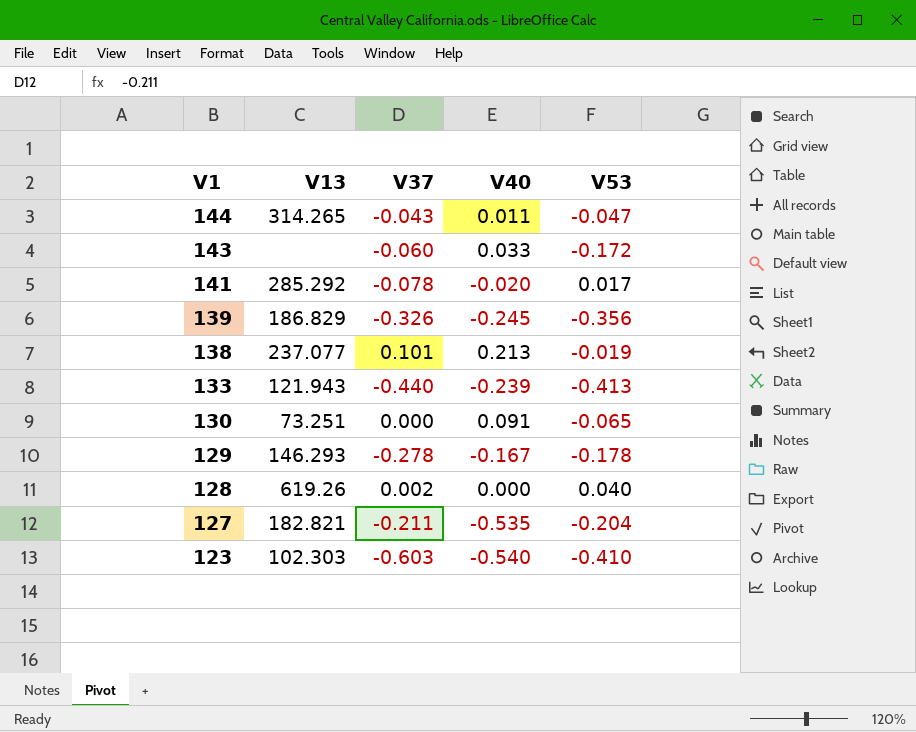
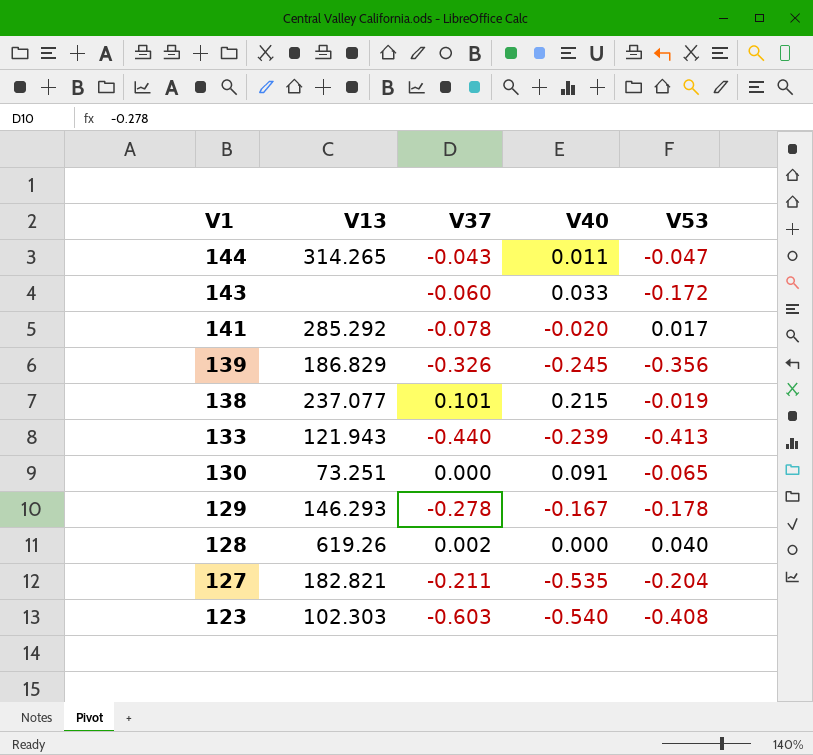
138 | V40: 0.213 -> 0.215
123 | V53: -0.410 -> -0.408

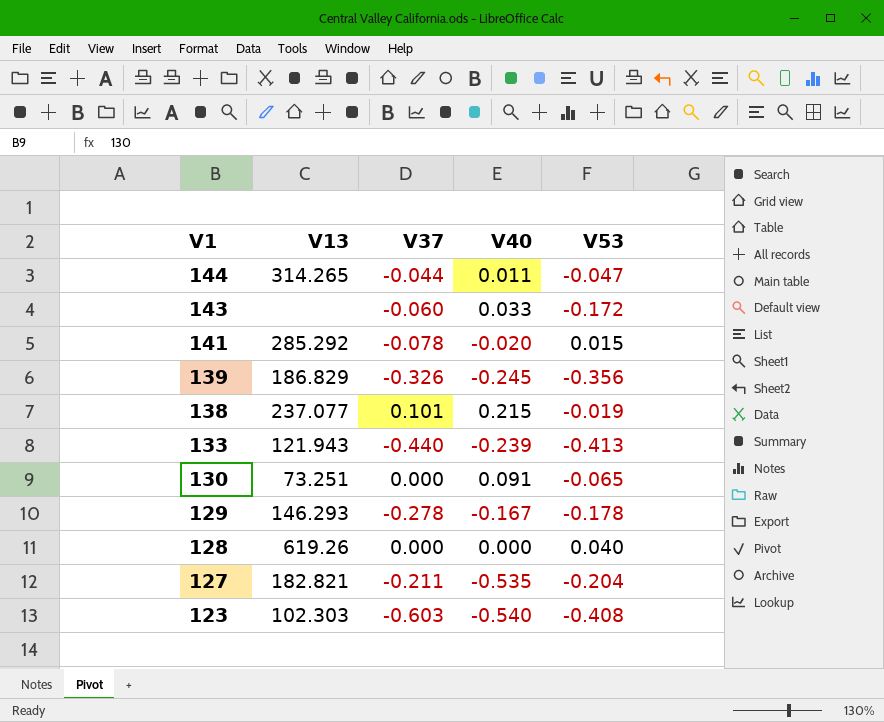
144 | V37: -0.043 -> -0.044
141 | V53: 0.017 -> 0.015
128 | V37: 0.002 -> 0.000

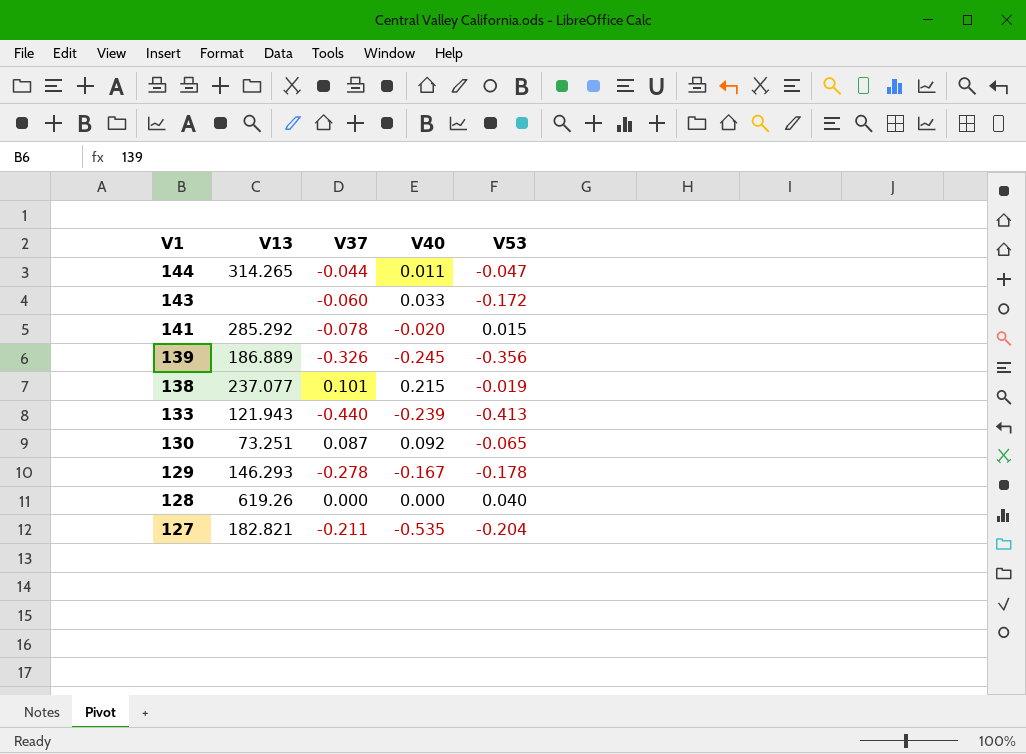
row 123: 102.303 | -0.603 | -0.540 | -0.408 -> none
139 | V13: 186.829 -> 186.889
130 | V37: 0.000 -> 0.087
130 | V40: 0.091 -> 0.092

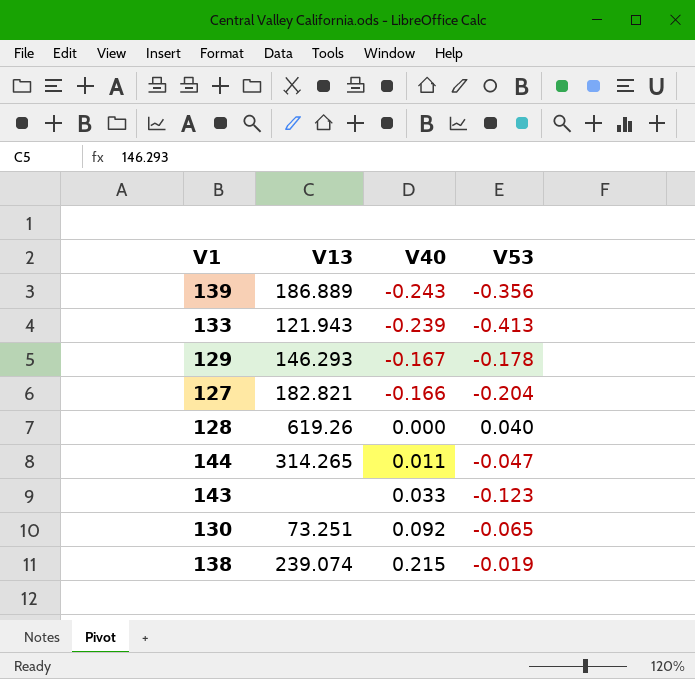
row order: V1 descending -> V40 ascending
column V37 | position: 3 -> none
row 141: 285.292 | -0.078 | -0.020 | 0.015 -> none
139 | V40: -0.245 -> -0.243
127 | V40: -0.535 -> -0.166
143 | V53: -0.172 -> -0.123
138 | V13: 237.077 -> 239.074

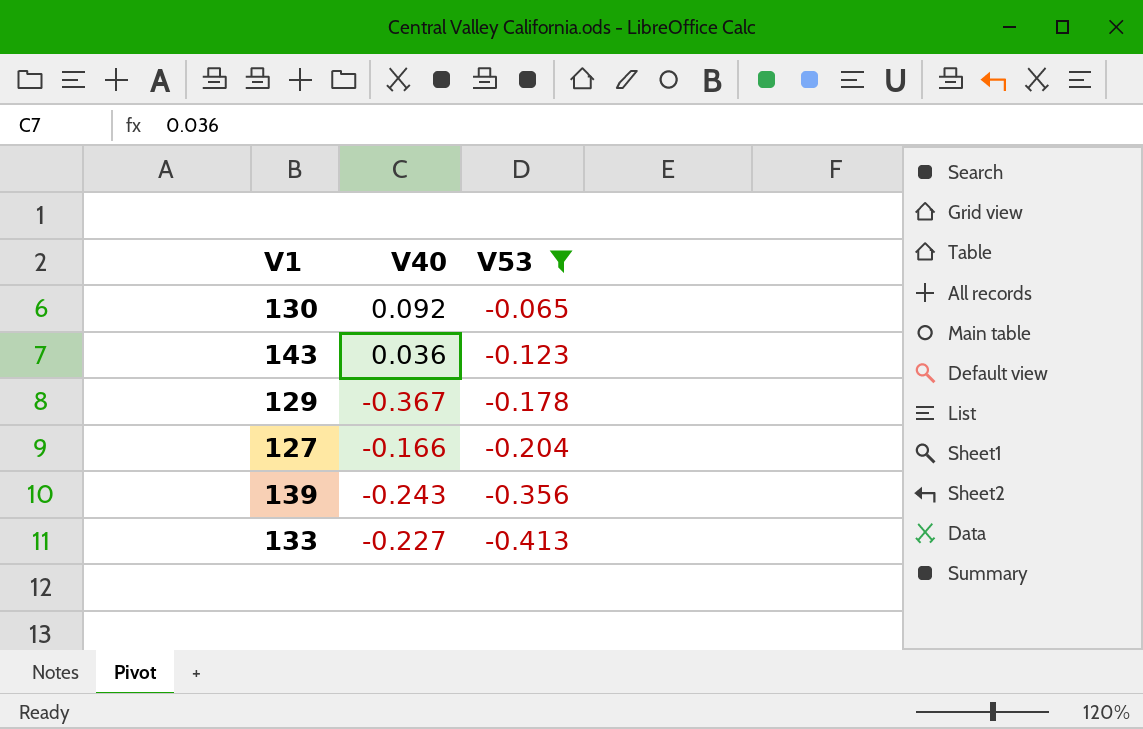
filter: none -> V53 <= -0.065
row order: V40 ascending -> V53 descending
column V13 | position: 2 -> none
143 | V40: 0.033 -> 0.036
129 | V40: -0.167 -> -0.367
133 | V40: -0.239 -> -0.227

